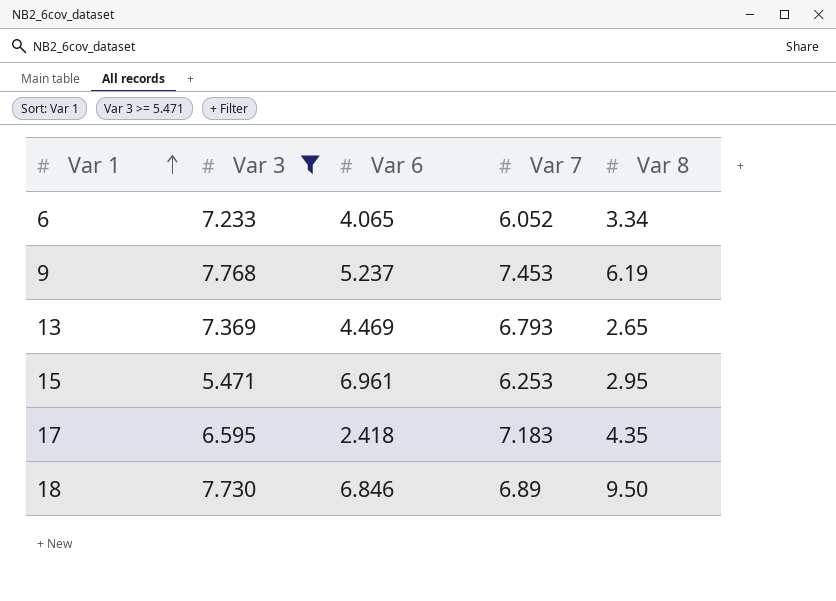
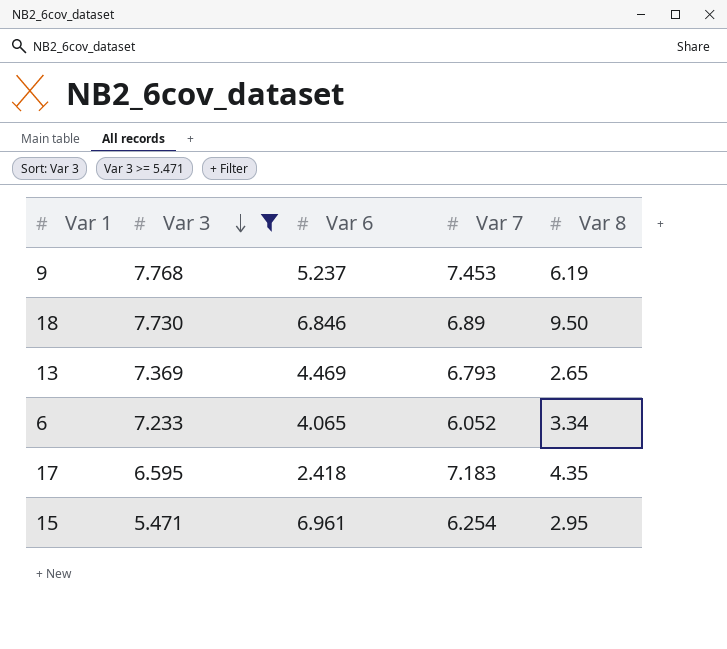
row order: Var 1 ascending -> Var 3 descending
15 | Var 7: 6.253 -> 6.254

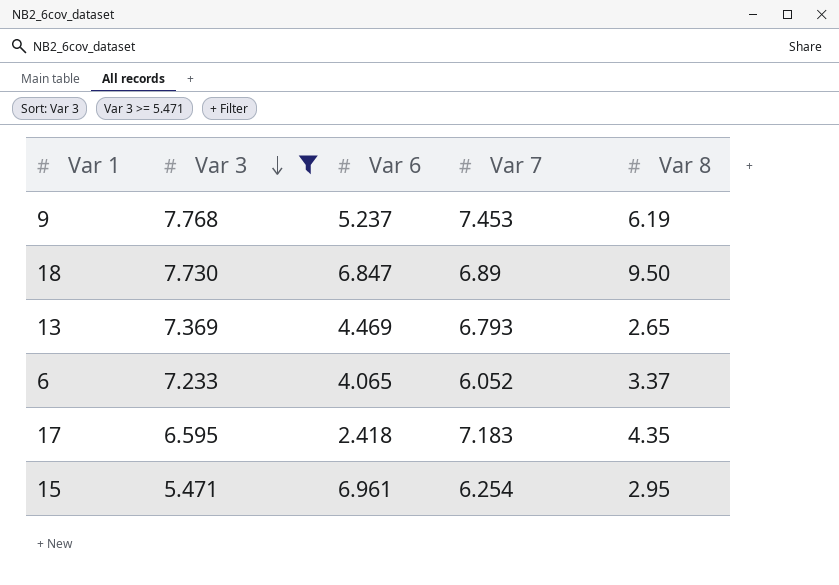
18 | Var 6: 6.846 -> 6.847
6 | Var 8: 3.34 -> 3.37

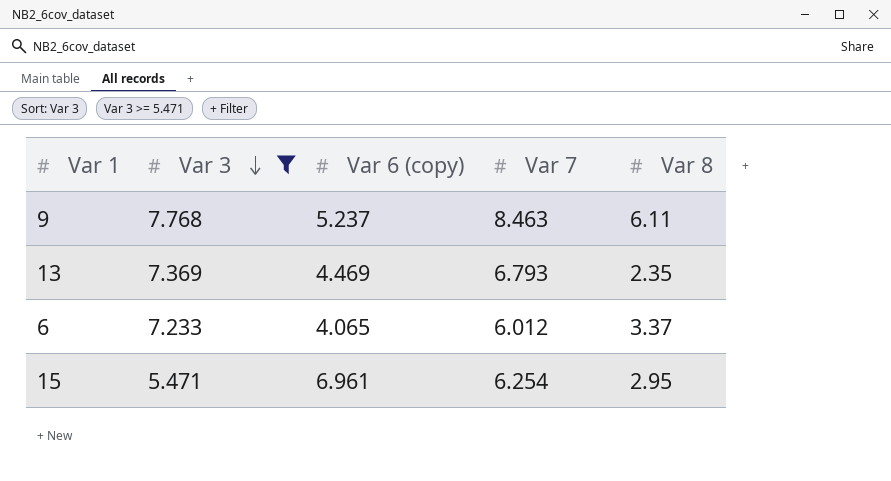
column name: Var 6 -> Var 6 (copy)
row 18: 7.730 | 6.847 | 6.89 | 9.50 -> none
row 17: 6.595 | 2.418 | 7.183 | 4.35 -> none
9 | Var 7: 7.453 -> 8.463
9 | Var 8: 6.19 -> 6.11
13 | Var 8: 2.65 -> 2.35
6 | Var 7: 6.052 -> 6.012

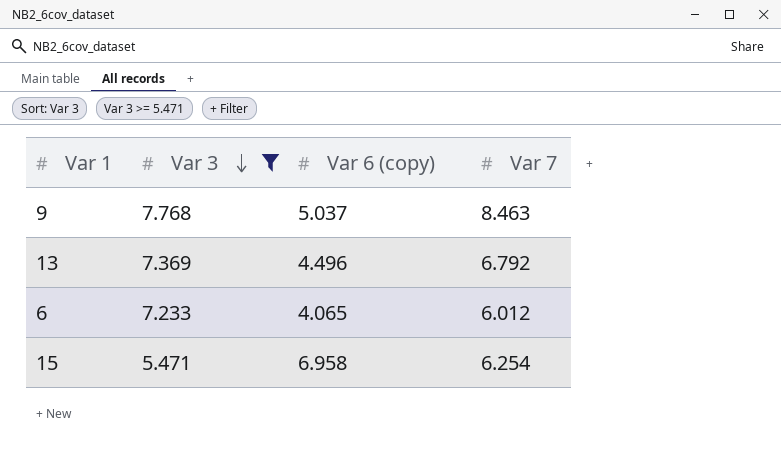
column Var 8 | position: 5 -> none
9 | Var 6 (copy): 5.237 -> 5.037
13 | Var 6 (copy): 4.469 -> 4.496
13 | Var 7: 6.793 -> 6.792
15 | Var 6 (copy): 6.961 -> 6.958

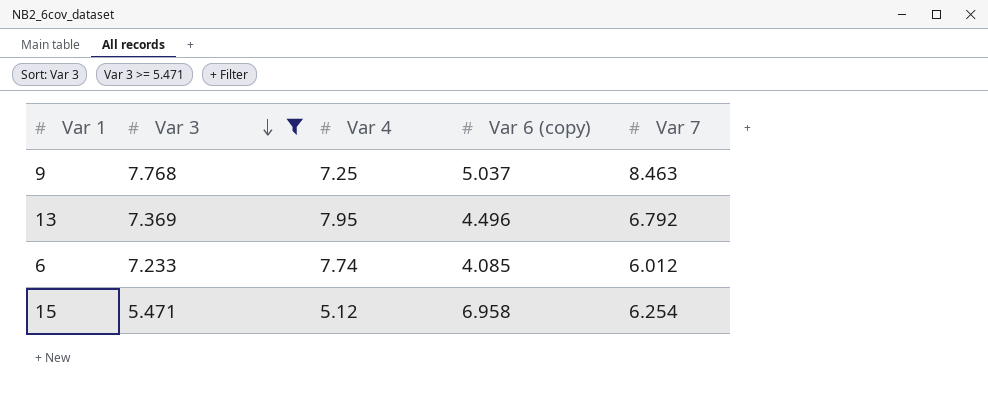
column Var 4 | position: none -> 3
6 | Var 6 (copy): 4.065 -> 4.085

